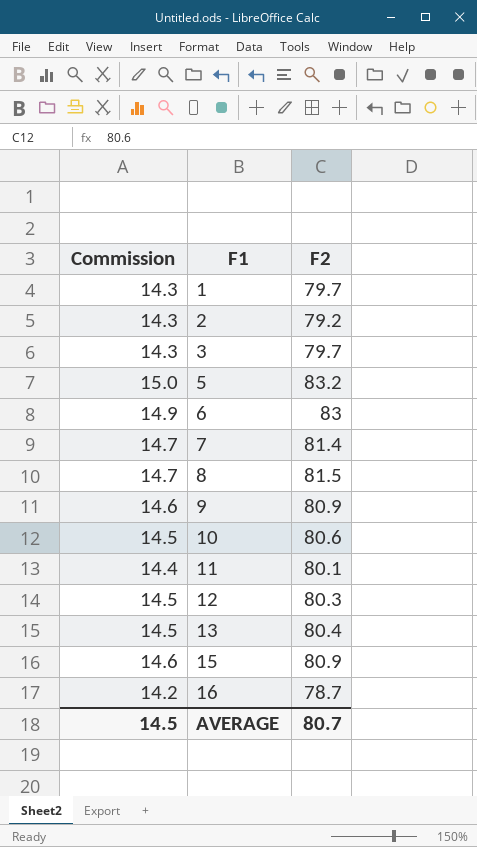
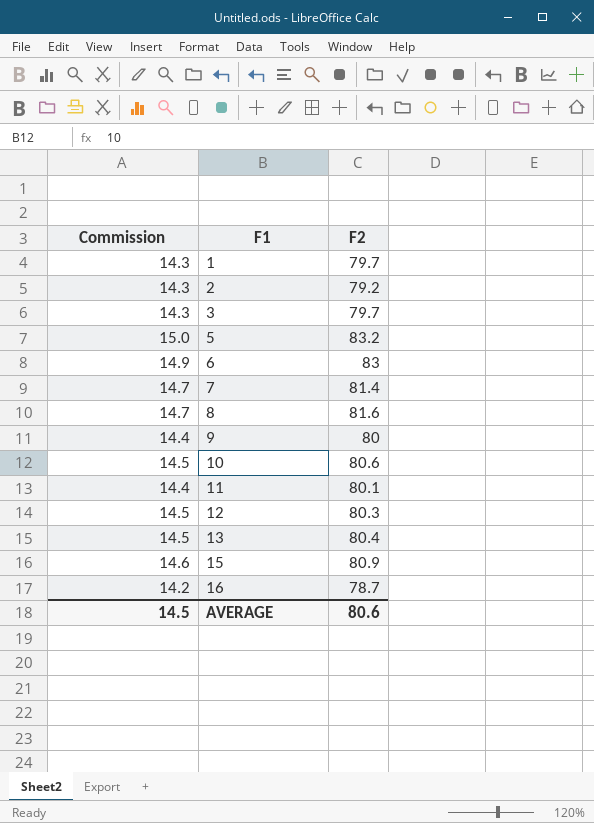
8 | F2: 81.5 -> 81.6
9 | Commission: 14.6 -> 14.4
9 | F2: 80.9 -> 80
AVERAGE | F2: 80.7 -> 80.6

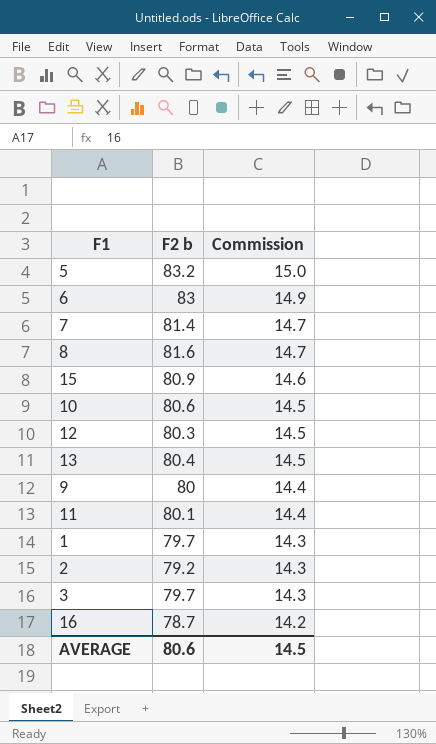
row order: F1 ascending -> Commission descending
column name: F2 -> F2 b
column Commission | position: 1 -> 3

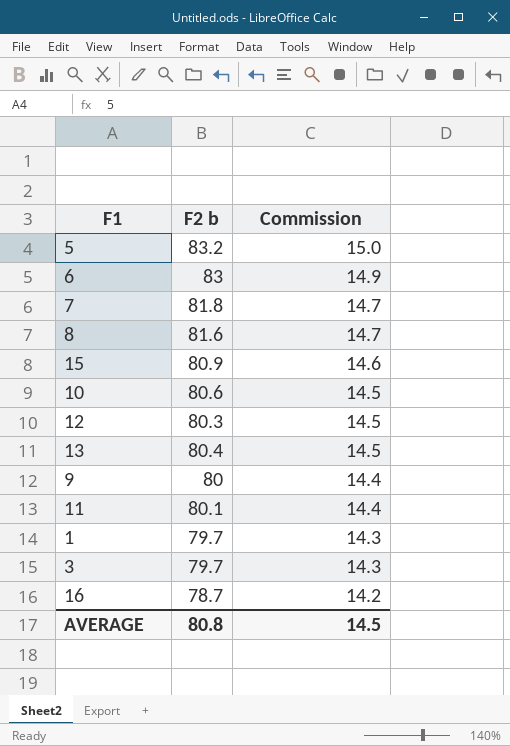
row 2: 79.2 | 14.3 -> none
7 | F2 b: 81.4 -> 81.8
AVERAGE | F2 b: 80.6 -> 80.8

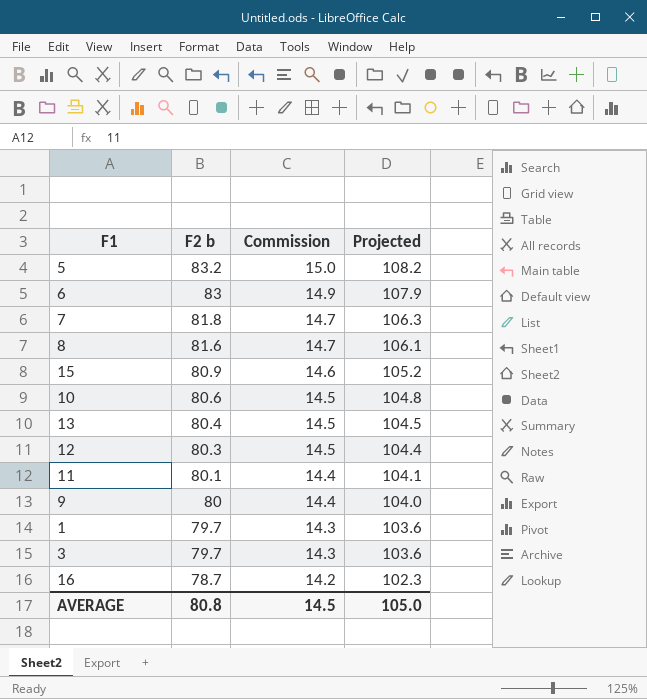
row order: Commission descending -> F2 b descending
column Projected | formula: none -> [F2 b] * 1.3

